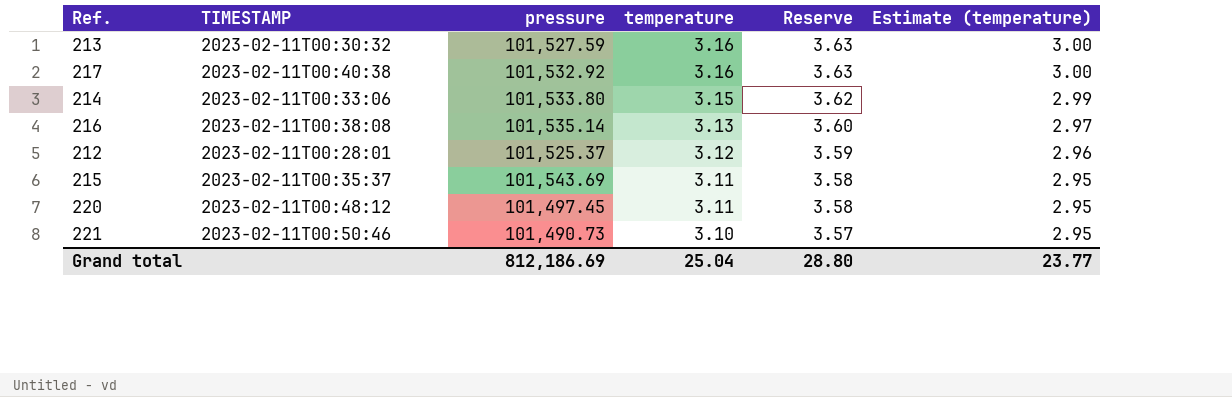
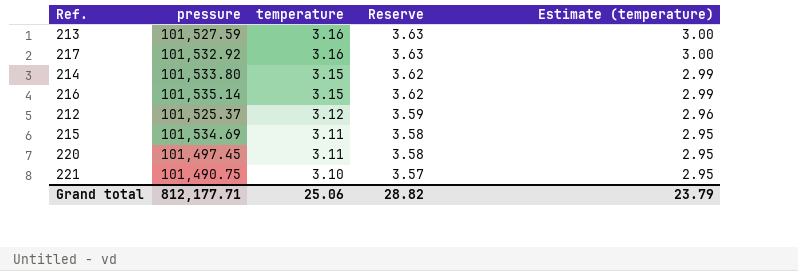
column TIMESTAMP | position: 2 -> none
216 | temperature: 3.13 -> 3.15
216 | Reserve: 3.60 -> 3.62
216 | Estimate (temperature): 2.97 -> 2.99
215 | pressure: 101,543.69 -> 101,534.69
221 | pressure: 101,490.73 -> 101,490.75
Grand total | pressure: 812,186.69 -> 812,177.71
Grand total | temperature: 25.04 -> 25.06
Grand total | Reserve: 28.80 -> 28.82
Grand total | Estimate (temperature): 23.77 -> 23.79

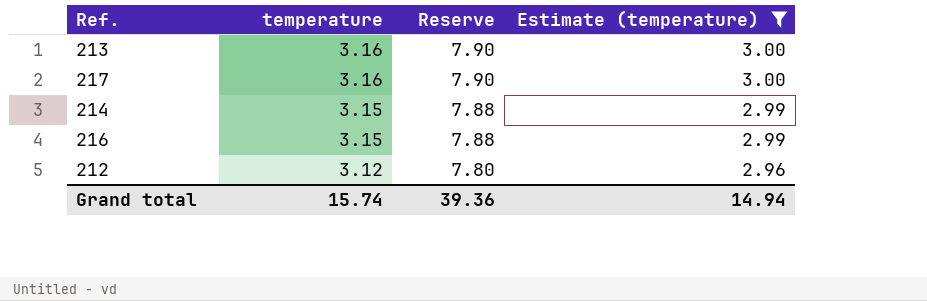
filter: none -> Estimate (temperature) != 2.95
column pressure | position: 2 -> none
column Reserve | formula: [temperature] * 1.15 -> [temperature] * 2.5
Grand total | temperature: 25.06 -> 15.74
Grand total | Reserve: 28.82 -> 39.36
Grand total | Estimate (temperature): 23.79 -> 14.94

